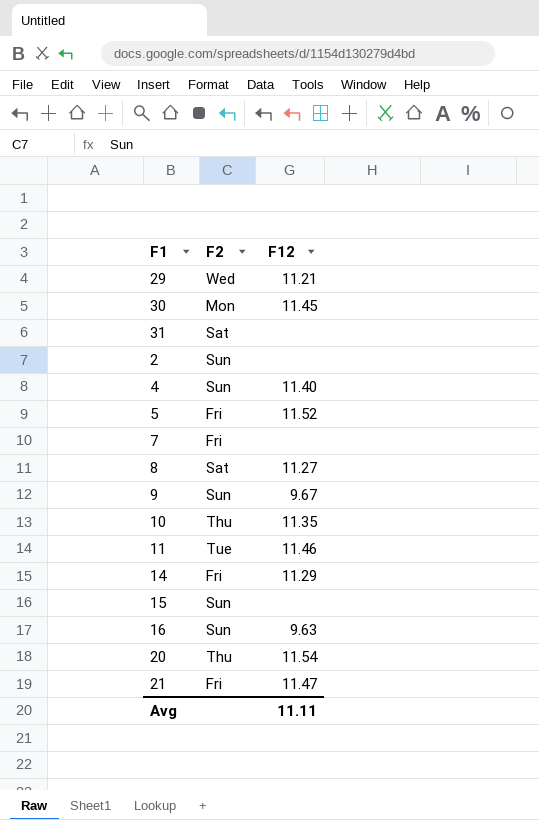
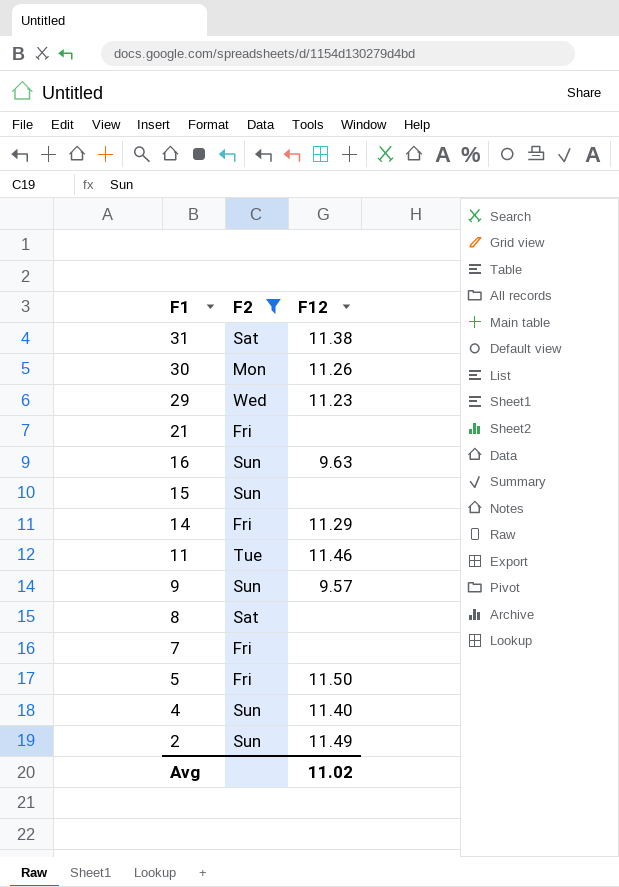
filter: none -> F2 != Thu
row order: none -> F1 descending
31 | F12: none -> 11.38
30 | F12: 11.45 -> 11.26
29 | F12: 11.21 -> 11.23
21 | F12: 11.47 -> none
9 | F12: 9.67 -> 9.57
8 | F12: 11.27 -> none
5 | F12: 11.52 -> 11.50
2 | F12: none -> 11.49
Avg | F12: 11.11 -> 11.02

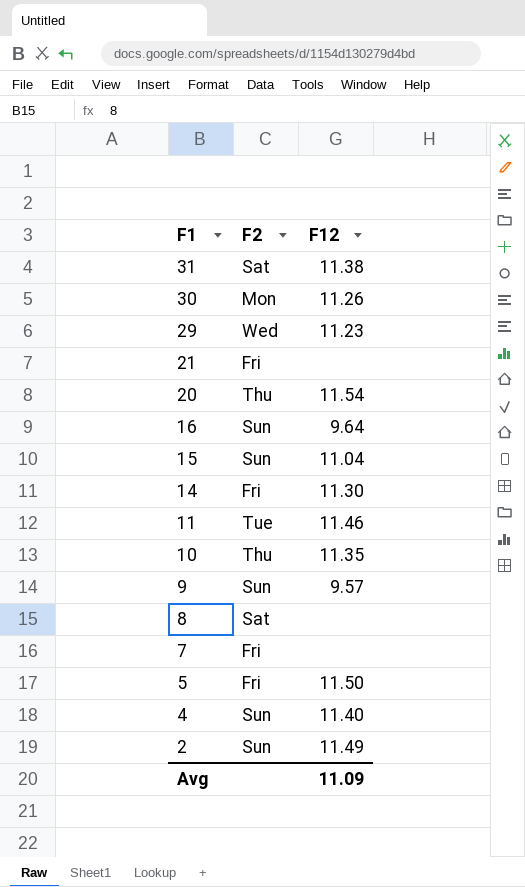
filter: F2 != Thu -> none
16 | F12: 9.63 -> 9.64
15 | F12: none -> 11.04
14 | F12: 11.29 -> 11.30
Avg | F12: 11.02 -> 11.09

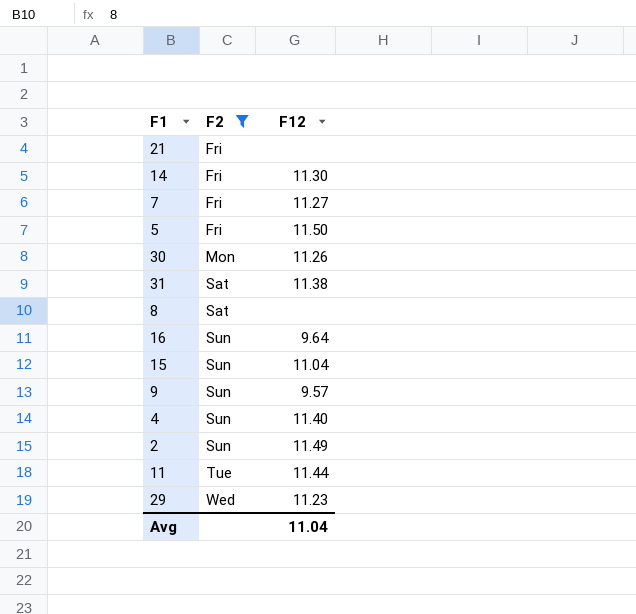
filter: none -> F2 != Thu
row order: F1 descending -> F2 ascending
7 | F12: none -> 11.27
11 | F12: 11.46 -> 11.44
Avg | F12: 11.09 -> 11.04

